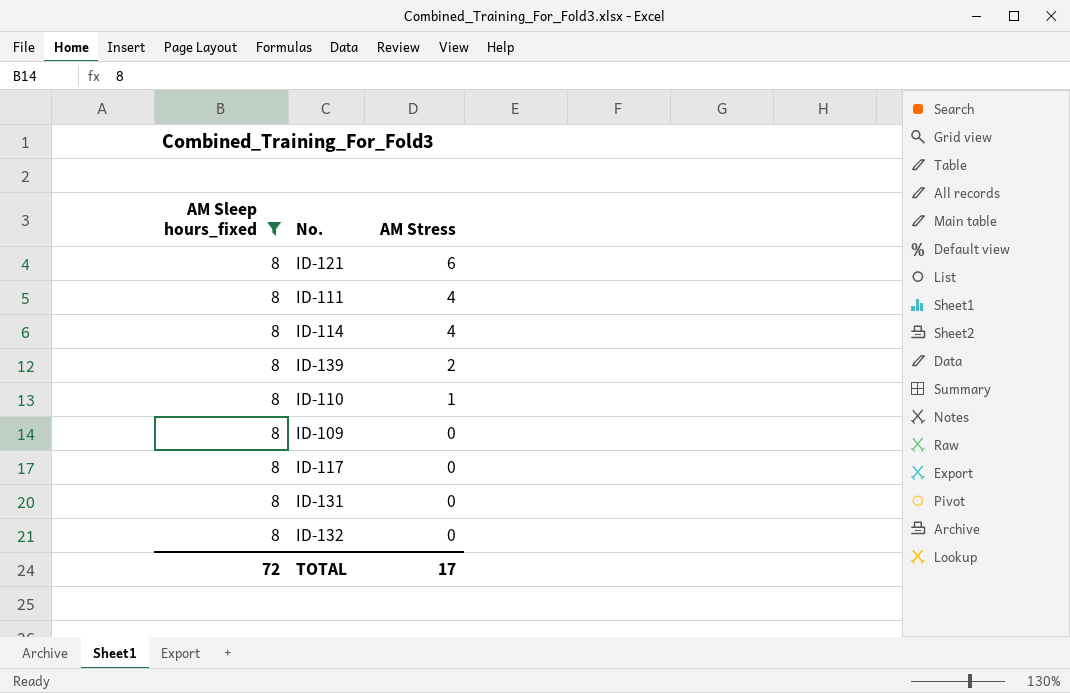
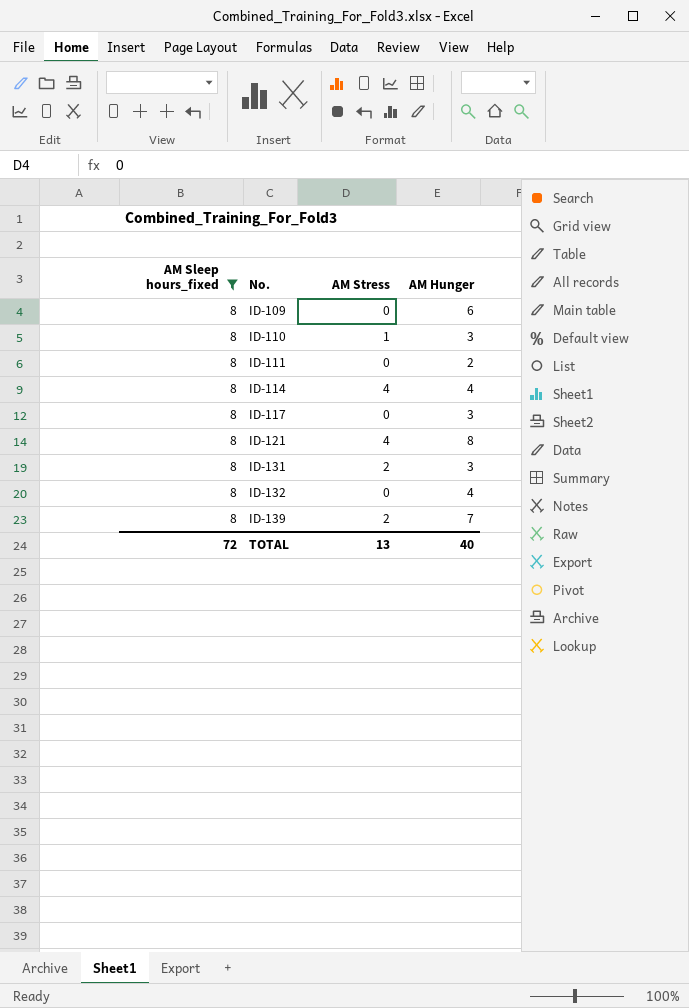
row order: AM Stress descending -> No. ascending
column AM Hunger | position: none -> 4
ID-111 | AM Stress: 4 -> 0
ID-121 | AM Stress: 6 -> 4
ID-131 | AM Stress: 0 -> 2
TOTAL | AM Stress: 17 -> 13

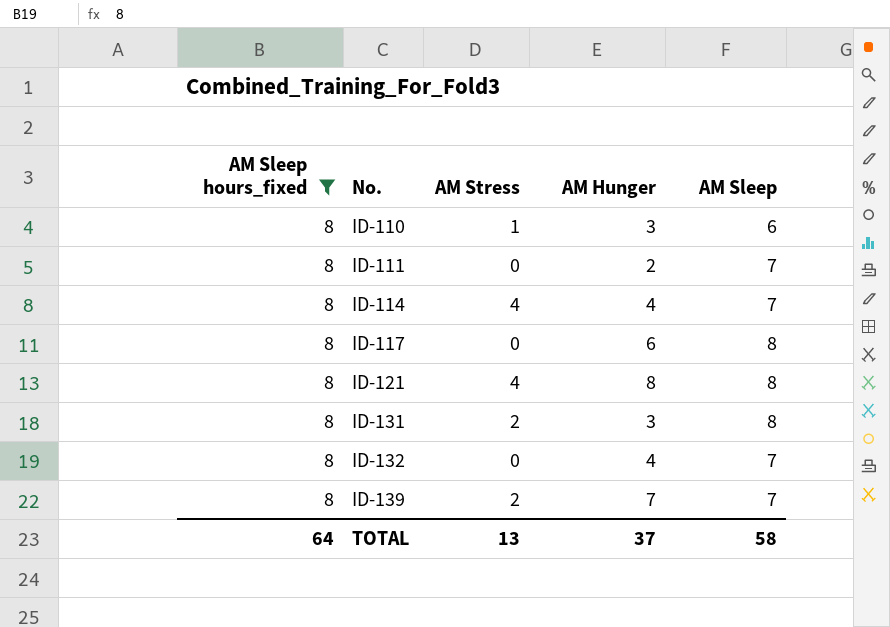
column AM Sleep | position: none -> 5
row ID-109: 8 | 0 | 6 -> none
ID-117 | AM Hunger: 3 -> 6
TOTAL | AM Sleep hours_fixed: 72 -> 64
TOTAL | AM Hunger: 40 -> 37

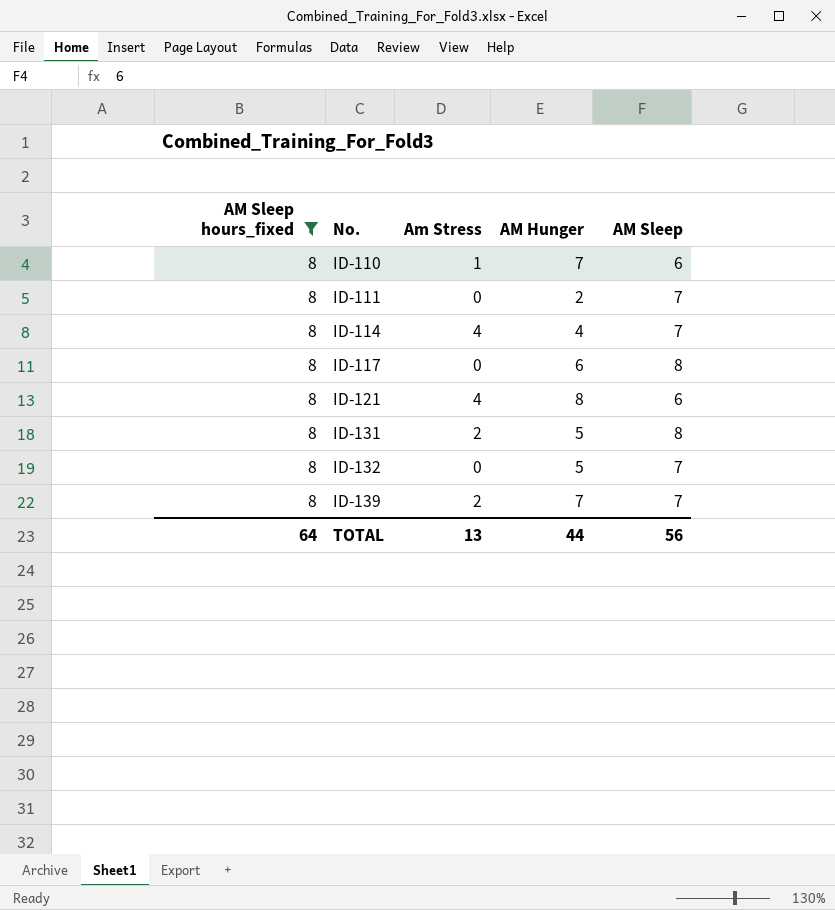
column name: AM Stress -> Am Stress
ID-110 | AM Hunger: 3 -> 7
ID-121 | AM Sleep: 8 -> 6
ID-131 | AM Hunger: 3 -> 5
ID-132 | AM Hunger: 4 -> 5
TOTAL | AM Hunger: 37 -> 44
TOTAL | AM Sleep: 58 -> 56

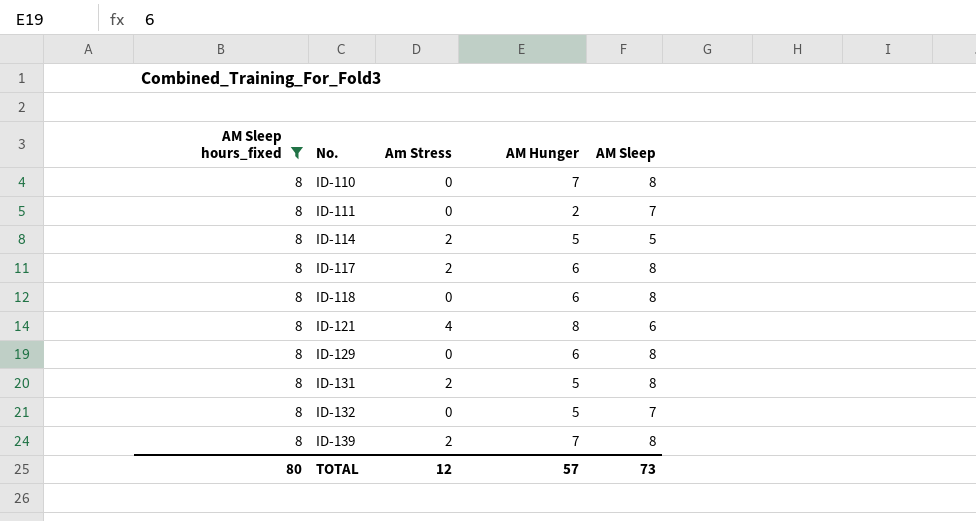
ID-110 | Am Stress: 1 -> 0
ID-110 | AM Sleep: 6 -> 8
ID-114 | Am Stress: 4 -> 2
ID-114 | AM Hunger: 4 -> 5
ID-114 | AM Sleep: 7 -> 5
ID-117 | Am Stress: 0 -> 2
row ID-118: none -> 8 | 0 | 6 | 8
row ID-129: none -> 8 | 0 | 6 | 8
ID-139 | AM Sleep: 7 -> 8
TOTAL | AM Sleep hours_fixed: 64 -> 80
TOTAL | Am Stress: 13 -> 12
TOTAL | AM Hunger: 44 -> 57
TOTAL | AM Sleep: 56 -> 73

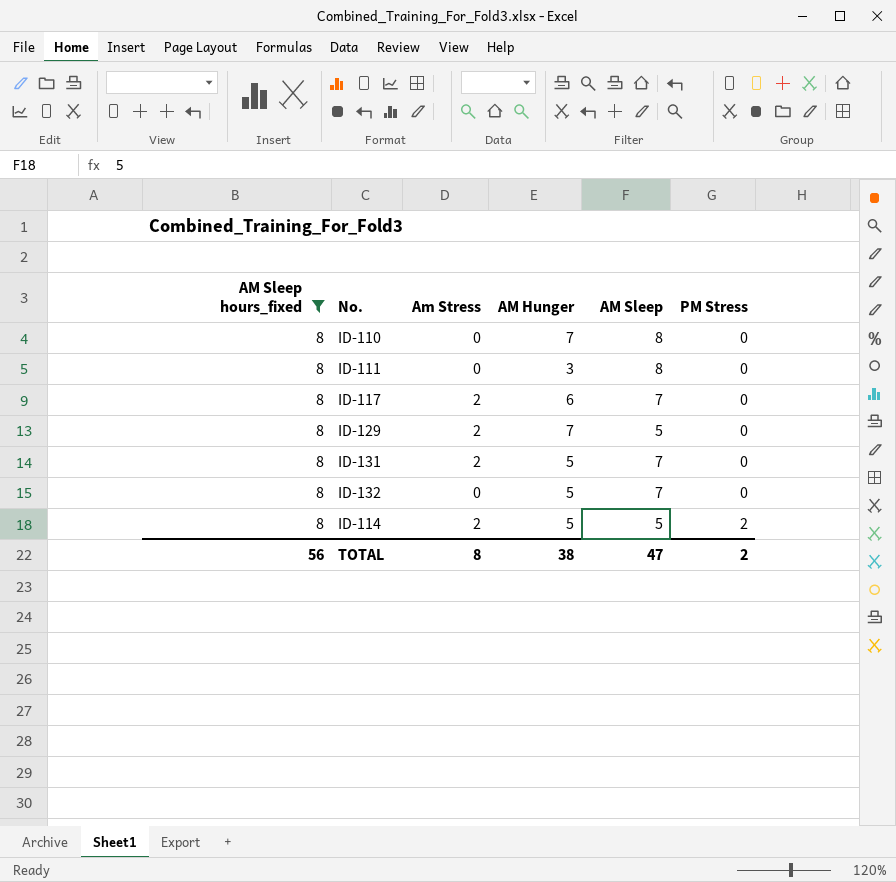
row order: No. ascending -> PM Stress ascending
column PM Stress | position: none -> 6
row ID-118: 8 | 0 | 6 | 8 -> none
row ID-121: 8 | 4 | 8 | 6 -> none
row ID-139: 8 | 2 | 7 | 8 -> none
ID-111 | AM Hunger: 2 -> 3
ID-111 | AM Sleep: 7 -> 8
ID-117 | AM Sleep: 8 -> 7
ID-129 | Am Stress: 0 -> 2
ID-129 | AM Hunger: 6 -> 7
ID-129 | AM Sleep: 8 -> 5
ID-131 | AM Sleep: 8 -> 7
TOTAL | AM Sleep hours_fixed: 80 -> 56
TOTAL | Am Stress: 12 -> 8
TOTAL | AM Hunger: 57 -> 38
TOTAL | AM Sleep: 73 -> 47

